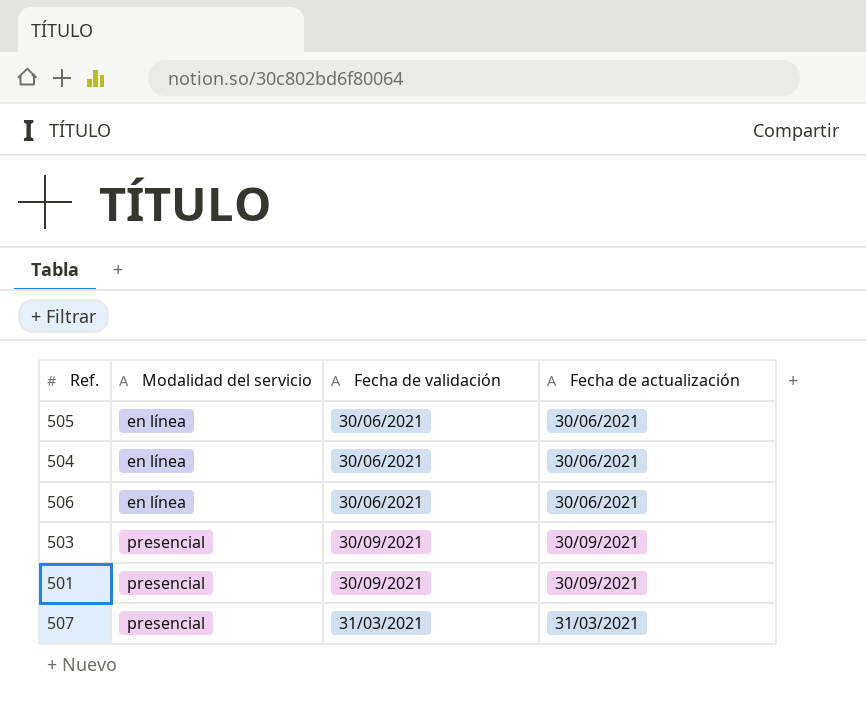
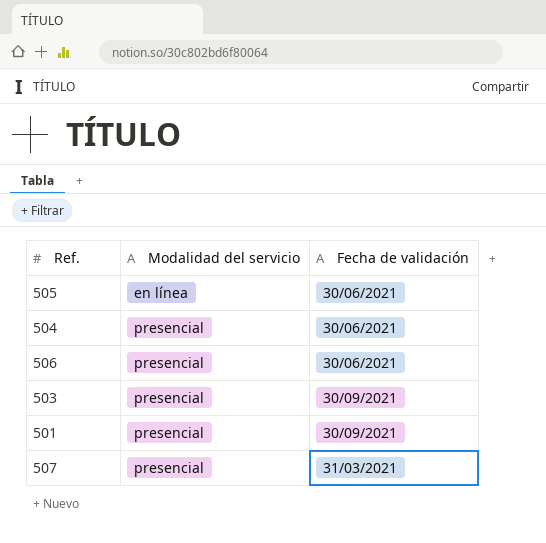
column Fecha de actualización | position: 4 -> none
504 | Modalidad del servicio: en línea -> presencial
506 | Modalidad del servicio: en línea -> presencial

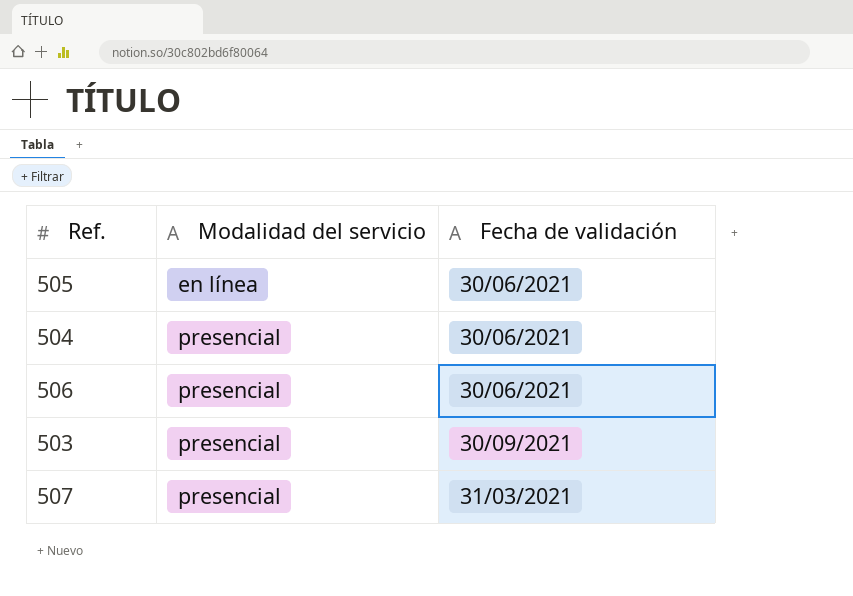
row 501: presencial | 30/09/2021 -> none

